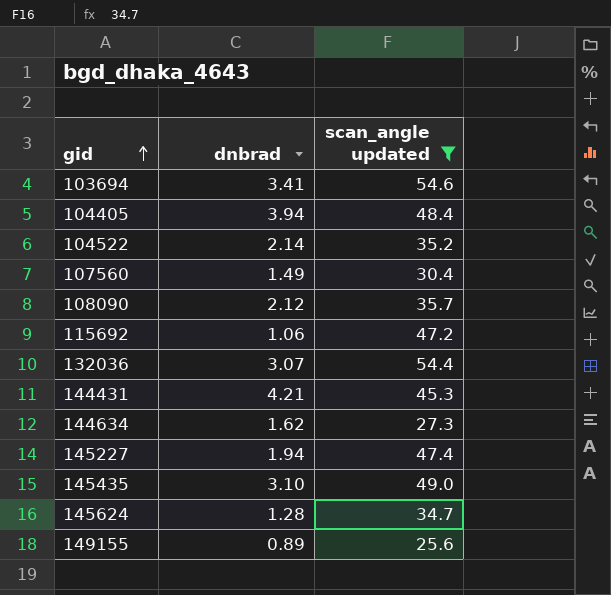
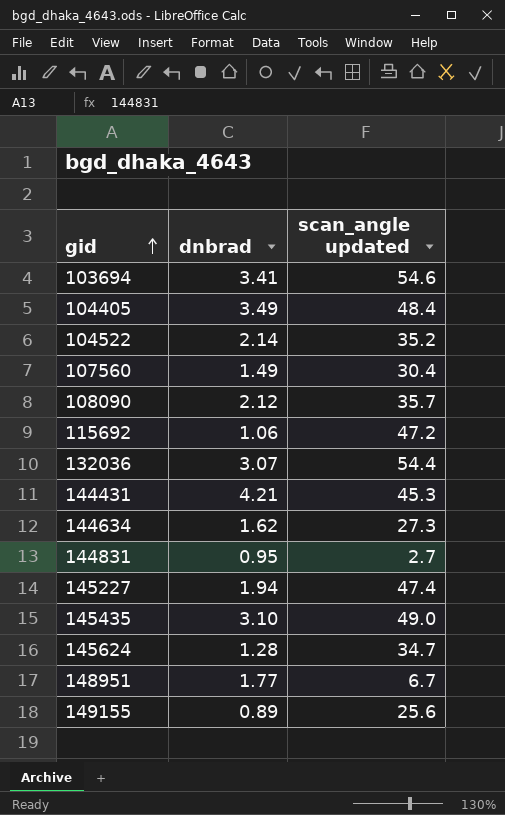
filter: scan_angle updated >= 25.6 -> none
104405 | dnbrad: 3.94 -> 3.49

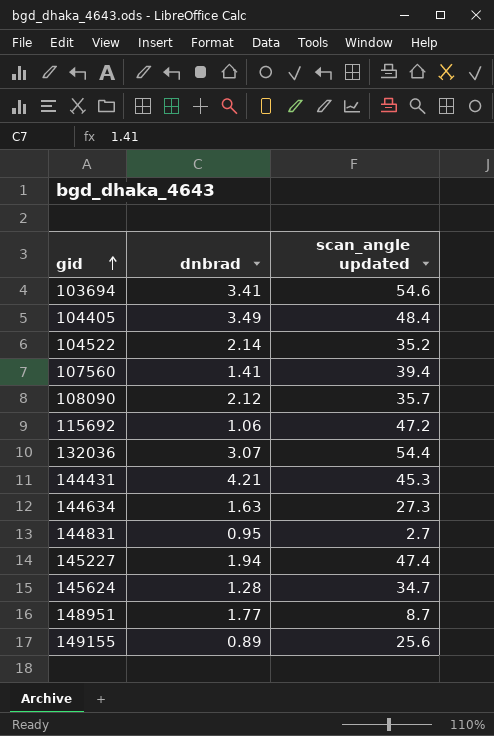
row 145435: 3.10 | 49.0 -> none
107560 | dnbrad: 1.49 -> 1.41
107560 | scan_angle updated: 30.4 -> 39.4
144634 | dnbrad: 1.62 -> 1.63
148951 | scan_angle updated: 6.7 -> 8.7

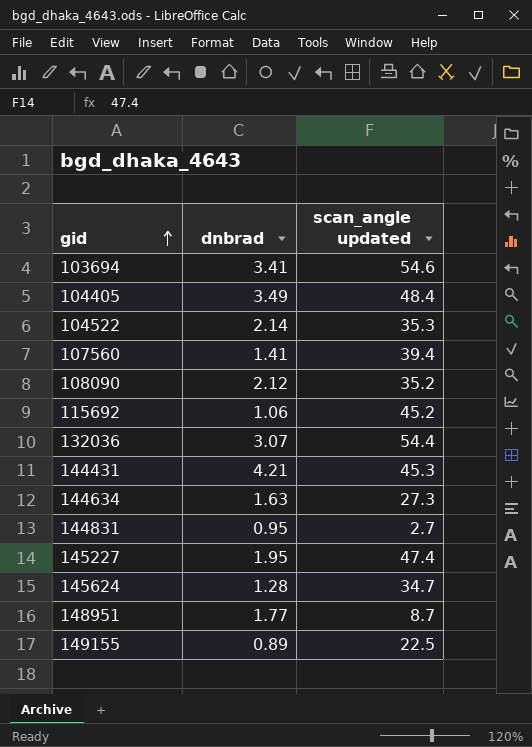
104522 | scan_angle updated: 35.2 -> 35.3
108090 | scan_angle updated: 35.7 -> 35.2
115692 | scan_angle updated: 47.2 -> 45.2
145227 | dnbrad: 1.94 -> 1.95
149155 | scan_angle updated: 25.6 -> 22.5

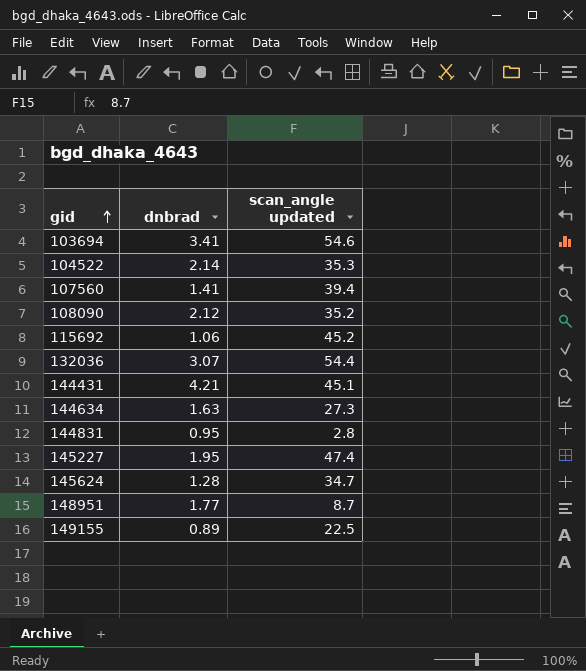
row 104405: 3.49 | 48.4 -> none
144431 | scan_angle updated: 45.3 -> 45.1
144831 | scan_angle updated: 2.7 -> 2.8

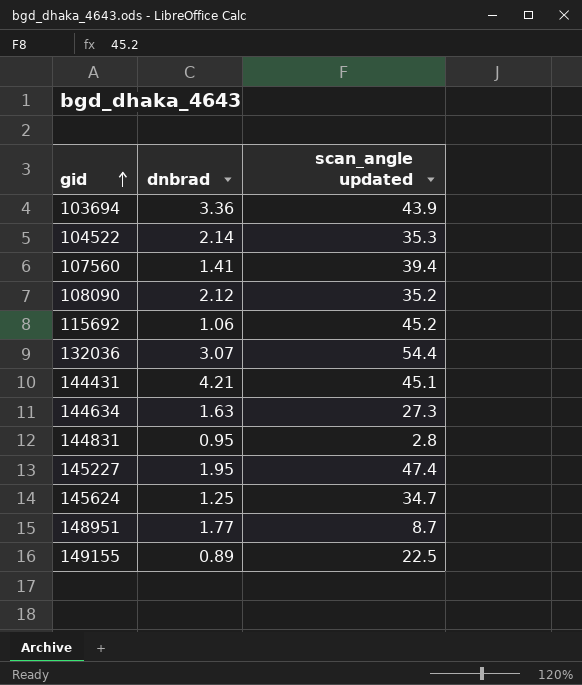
103694 | dnbrad: 3.41 -> 3.36
103694 | scan_angle updated: 54.6 -> 43.9
145624 | dnbrad: 1.28 -> 1.25

